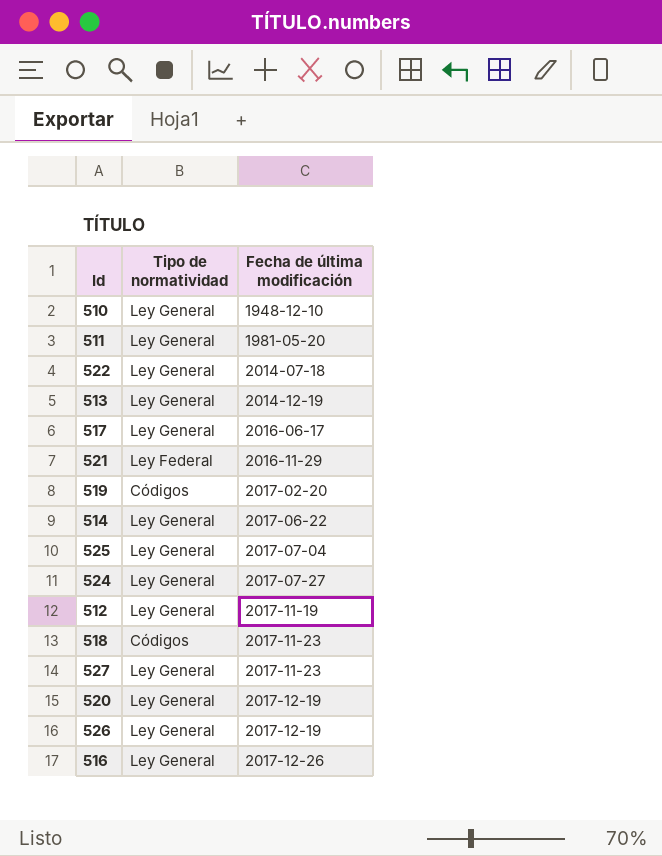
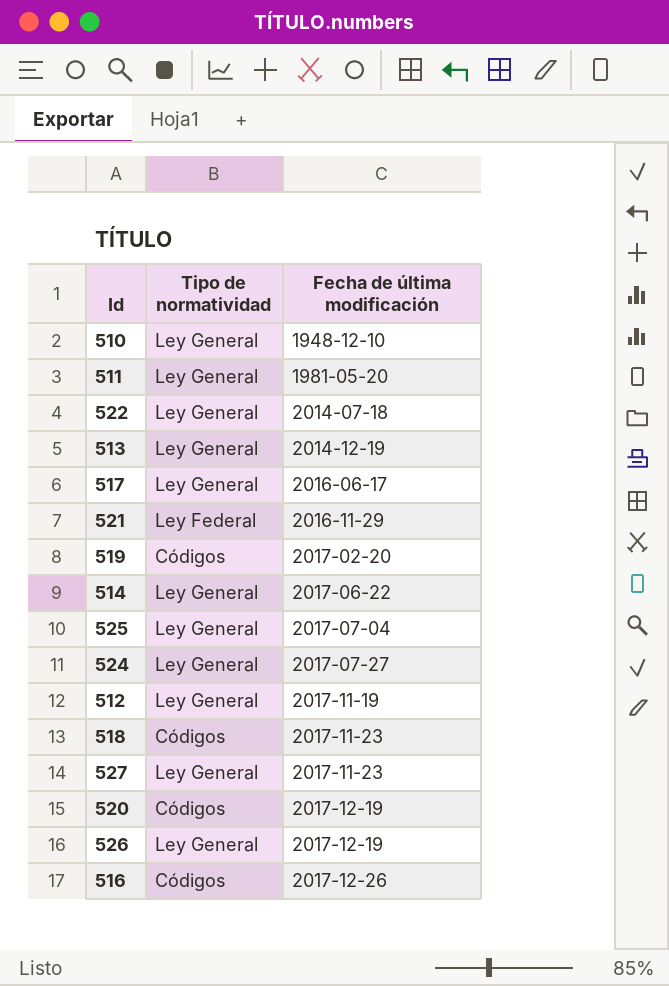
520 | Tipo de normatividad: Ley General -> Códigos
516 | Tipo de normatividad: Ley General -> Códigos

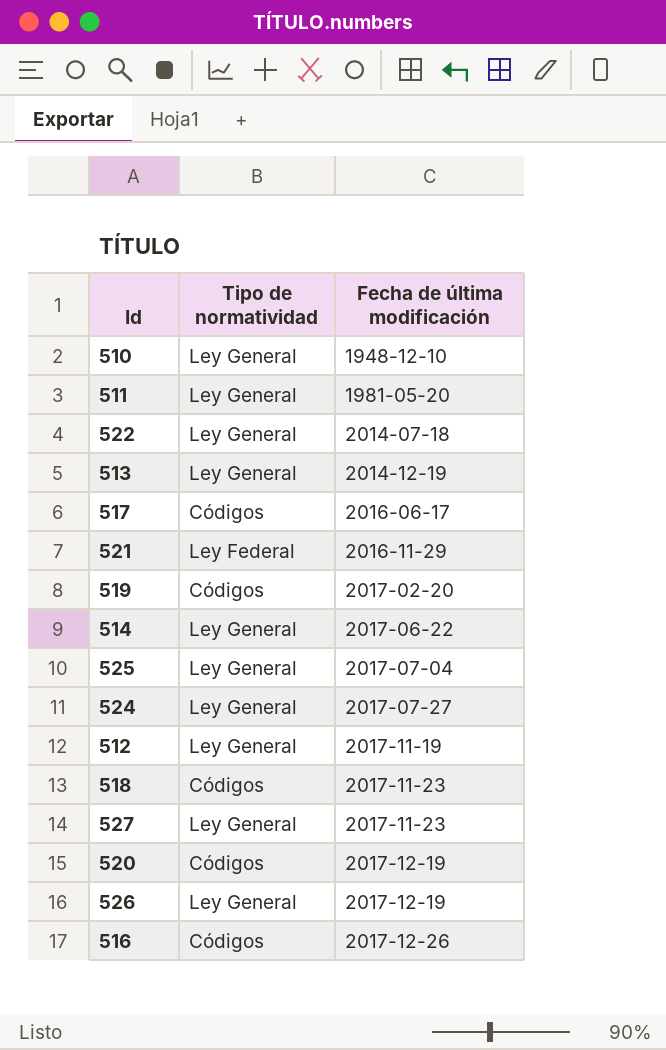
517 | Tipo de normatividad: Ley General -> Códigos

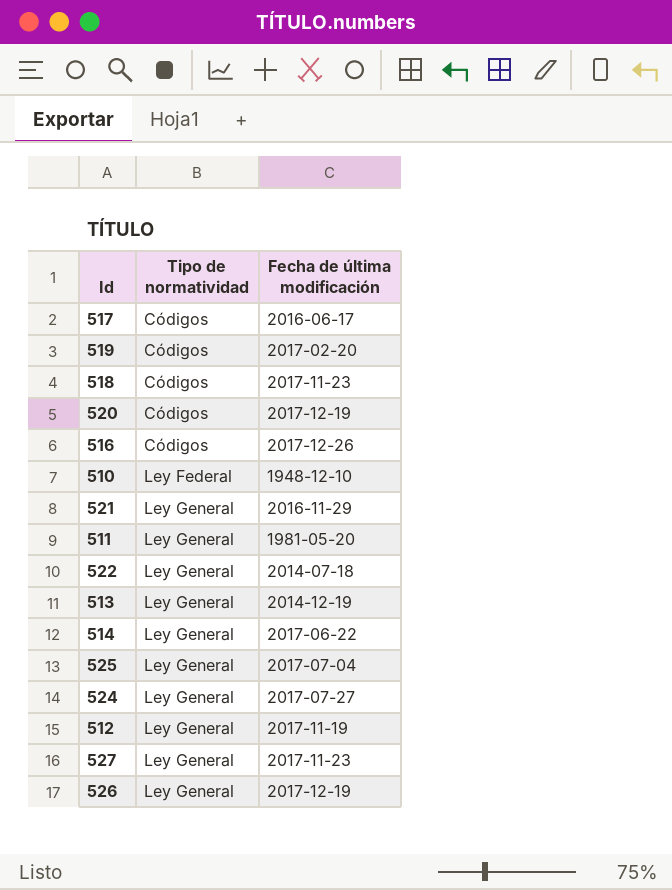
row order: Fecha de última modificación ascending -> Tipo de normatividad ascending
510 | Tipo de normatividad: Ley General -> Ley Federal
521 | Tipo de normatividad: Ley Federal -> Ley General

